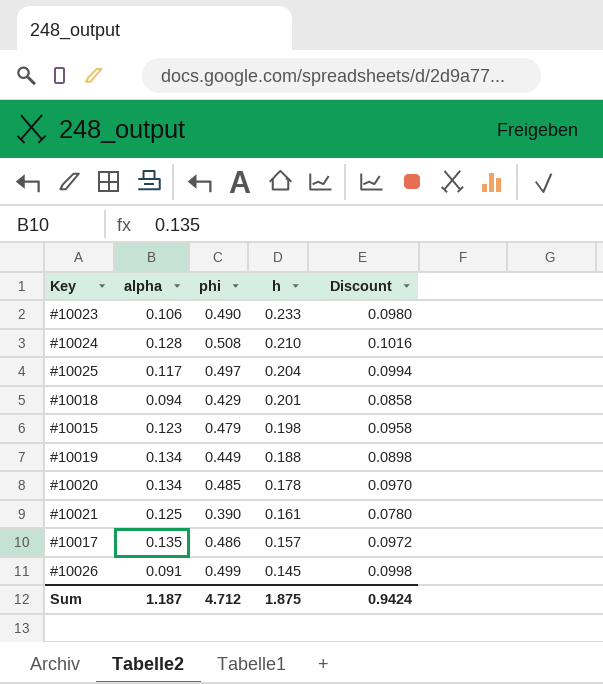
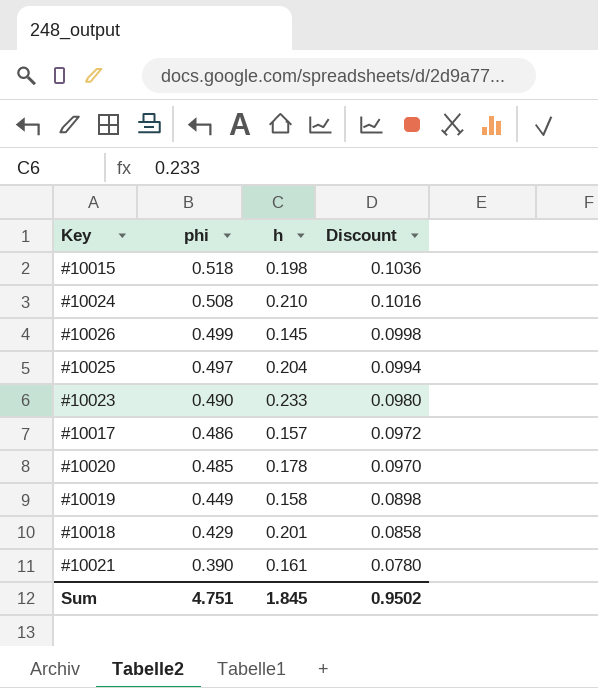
row order: h descending -> phi descending
column alpha | position: 2 -> none
#10015 | phi: 0.479 -> 0.518
#10015 | Discount: 0.0958 -> 0.1036
#10019 | h: 0.188 -> 0.158
Sum | phi: 4.712 -> 4.751
Sum | h: 1.875 -> 1.845
Sum | Discount: 0.9424 -> 0.9502

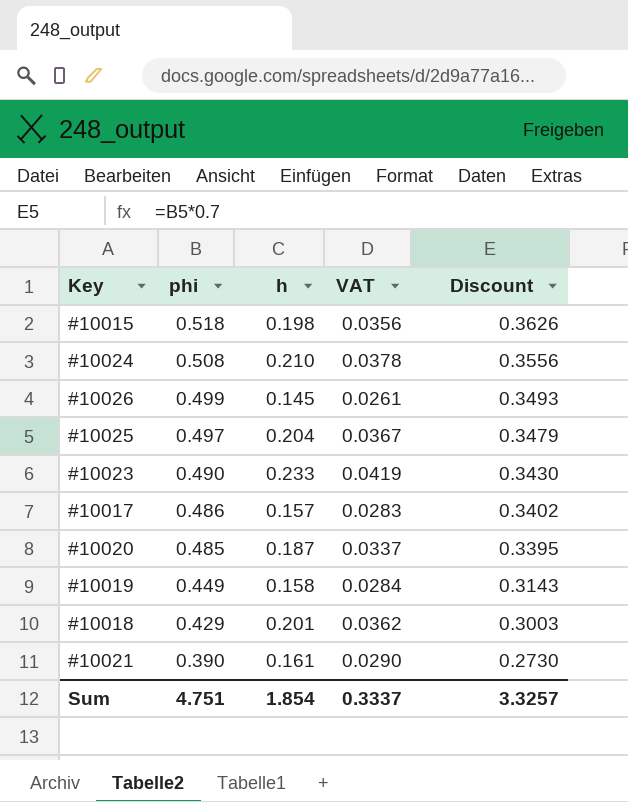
column VAT | formula: none -> [h] * 0.18
column Discount | formula: [phi] * 0.2 -> [phi] * 0.7
#10020 | h: 0.178 -> 0.187
Sum | h: 1.845 -> 1.854
Sum | Discount: 0.9502 -> 3.3257

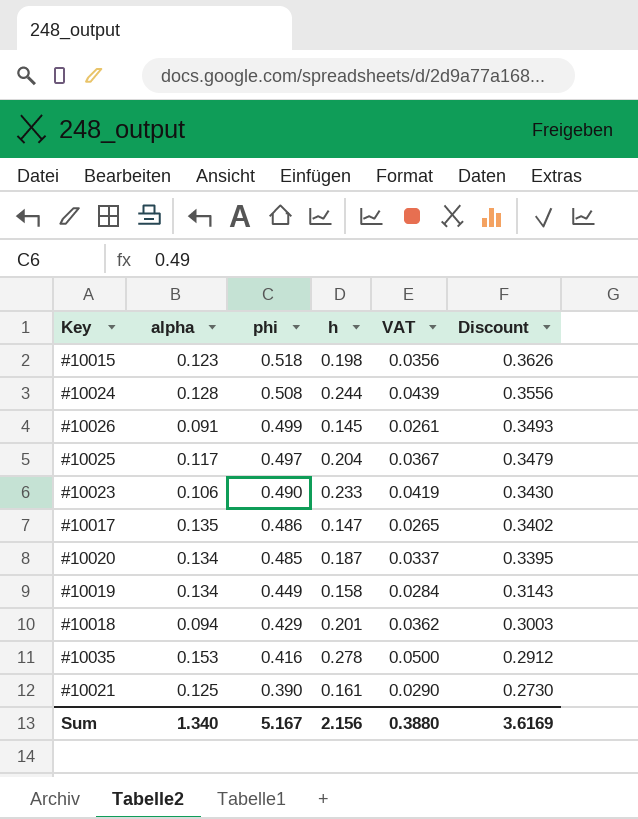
column alpha | position: none -> 2
#10024 | h: 0.210 -> 0.244
#10024 | VAT: 0.0378 -> 0.0439
#10017 | h: 0.157 -> 0.147
#10017 | VAT: 0.0283 -> 0.0265
row #10035: none -> 0.153 | 0.416 | 0.278 | 0.0500 | 0.2912
Sum | phi: 4.751 -> 5.167
Sum | h: 1.854 -> 2.156
Sum | VAT: 0.3337 -> 0.3880
Sum | Discount: 3.3257 -> 3.6169

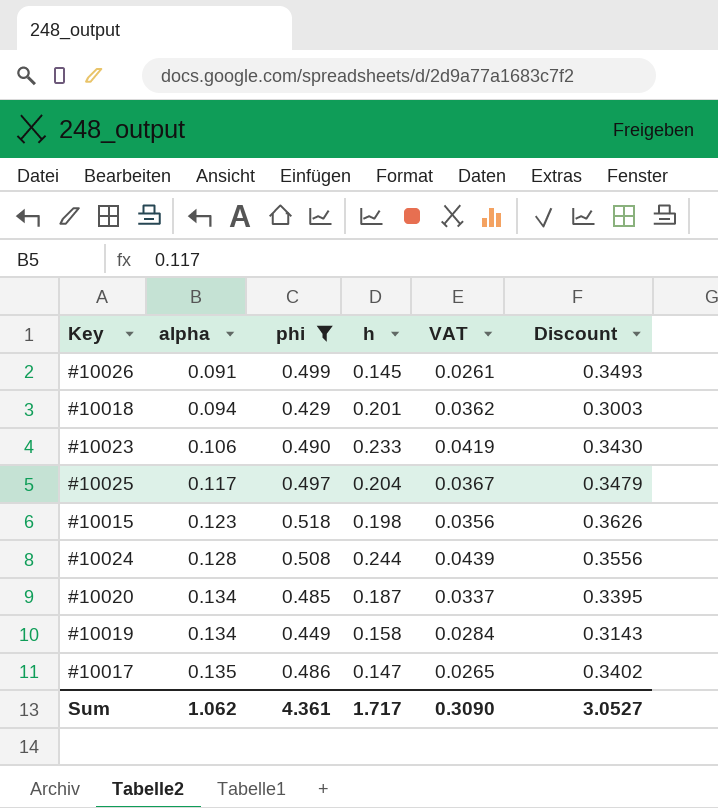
filter: none -> phi >= 0.429
row order: phi descending -> alpha ascending
Sum | alpha: 1.340 -> 1.062
Sum | phi: 5.167 -> 4.361
Sum | h: 2.156 -> 1.717
Sum | VAT: 0.3880 -> 0.3090
Sum | Discount: 3.6169 -> 3.0527

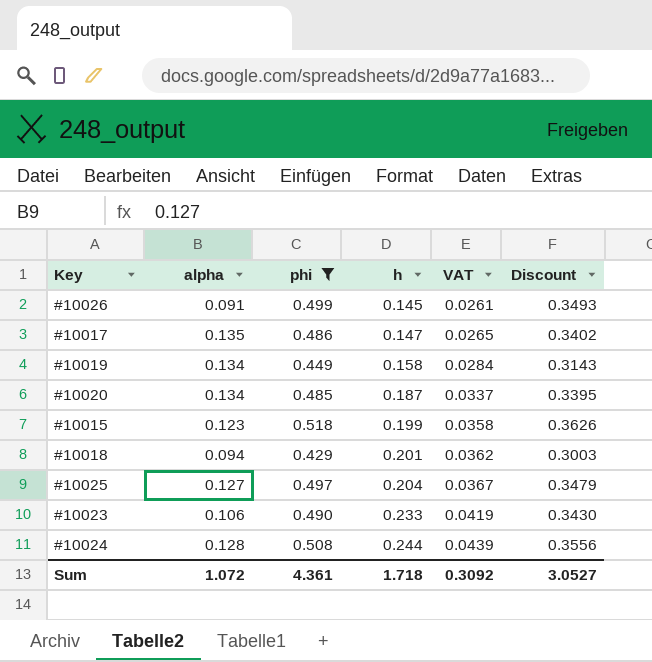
row order: alpha ascending -> h ascending
#10015 | h: 0.198 -> 0.199
#10015 | VAT: 0.0356 -> 0.0358
#10025 | alpha: 0.117 -> 0.127
Sum | alpha: 1.062 -> 1.072
Sum | h: 1.717 -> 1.718
Sum | VAT: 0.3090 -> 0.3092

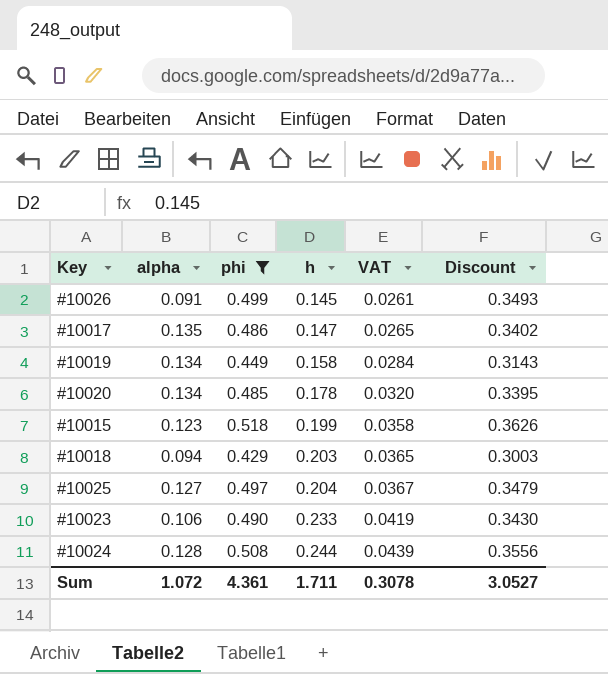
#10020 | h: 0.187 -> 0.178
#10020 | VAT: 0.0337 -> 0.0320
#10018 | h: 0.201 -> 0.203
#10018 | VAT: 0.0362 -> 0.0365
Sum | h: 1.718 -> 1.711
Sum | VAT: 0.3092 -> 0.3078

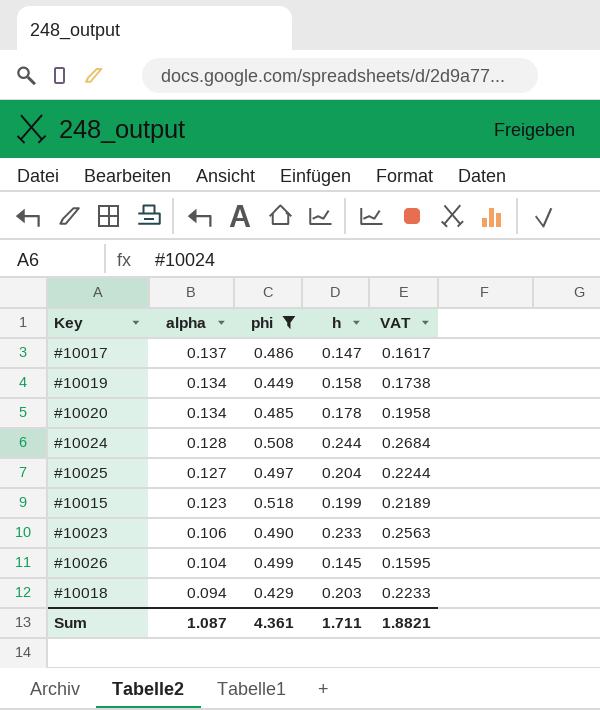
row order: h ascending -> alpha descending
column Discount | formula: [phi] * 0.7 -> none
column VAT | formula: [h] * 0.18 -> [h] * 1.1
#10017 | alpha: 0.135 -> 0.137
#10026 | alpha: 0.091 -> 0.104
Sum | alpha: 1.072 -> 1.087
Sum | VAT: 0.3078 -> 1.8821

